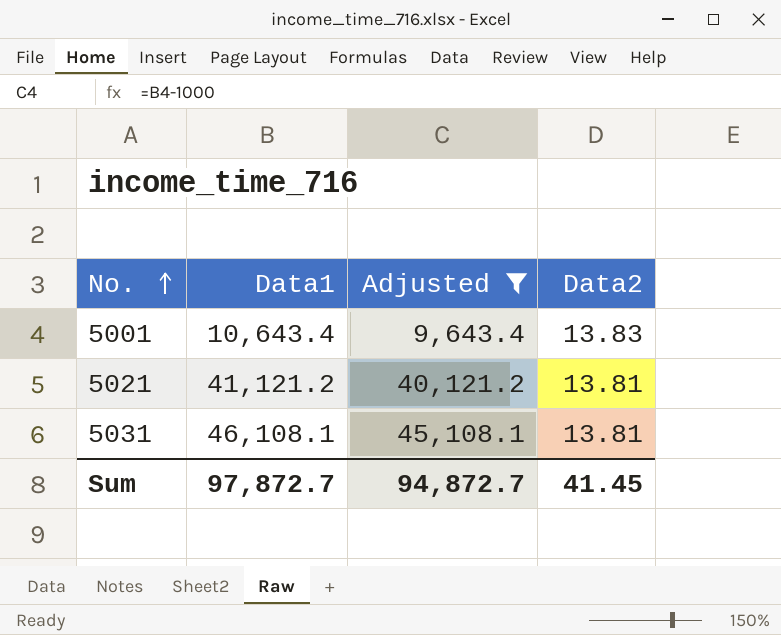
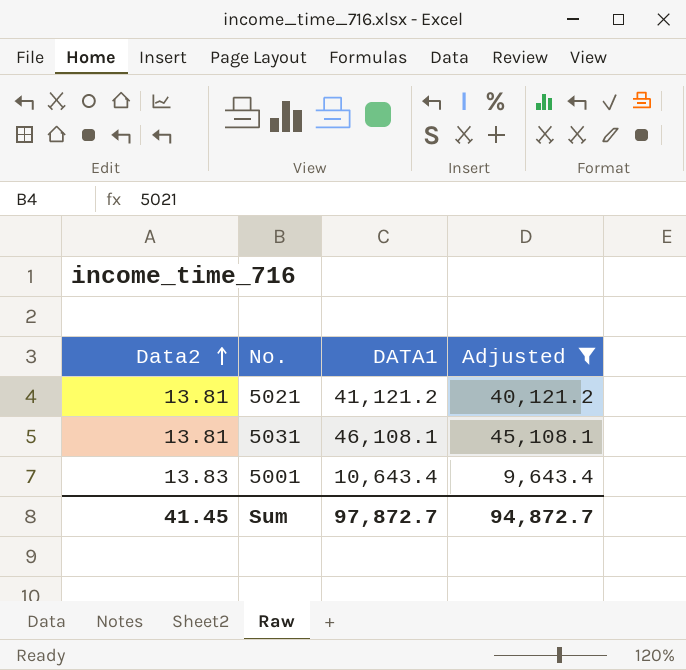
row order: No. ascending -> Data2 ascending
column Data2 | position: 4 -> 1
column name: Data1 -> DATA1

